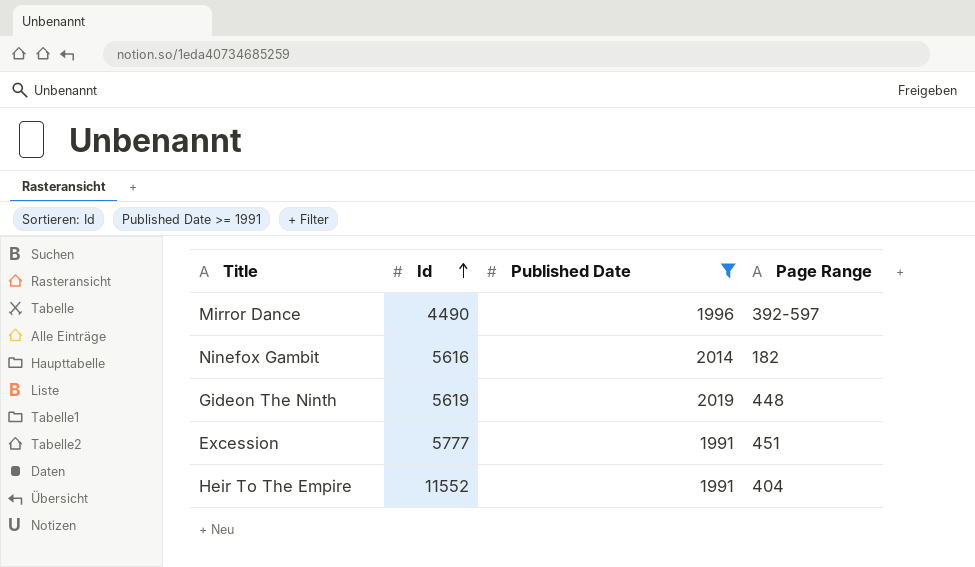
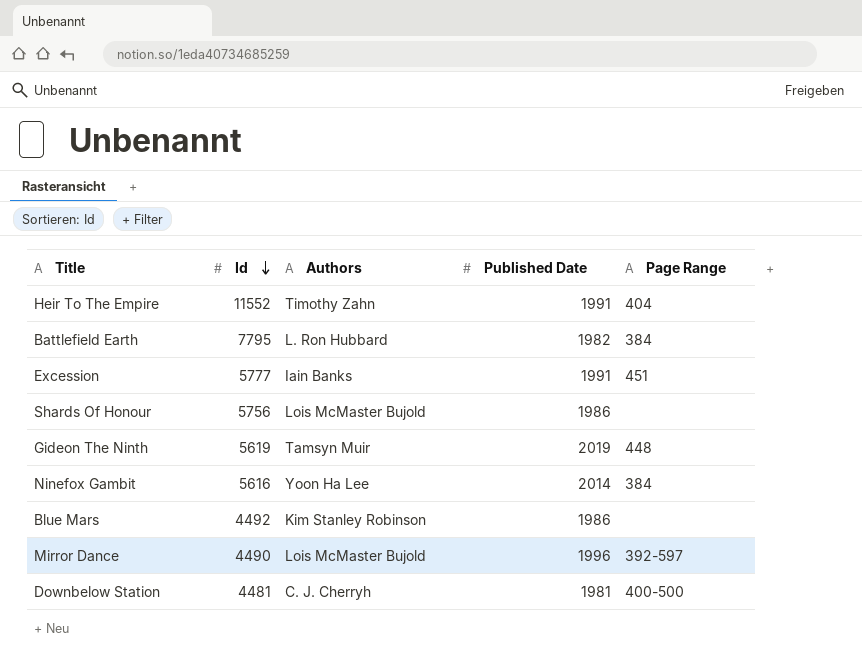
filter: Published Date >= 1991 -> none
row order: Id ascending -> Id descending
column Authors | position: none -> 3
Ninefox Gambit | Page Range: 182 -> 384

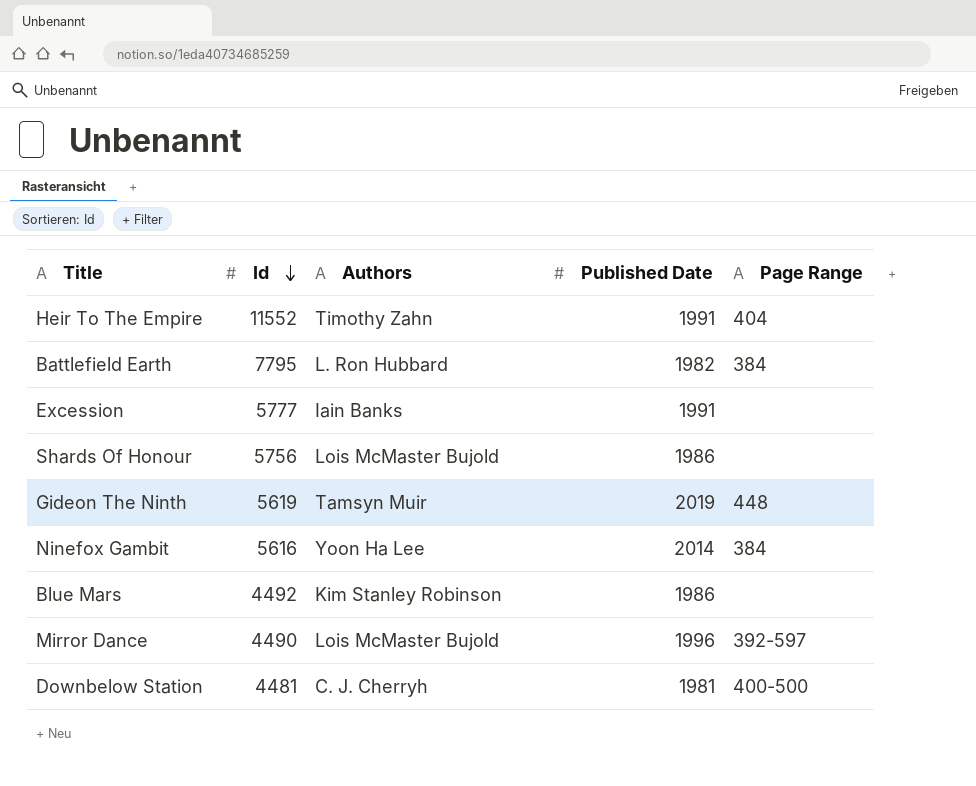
Excession | Page Range: 451 -> none

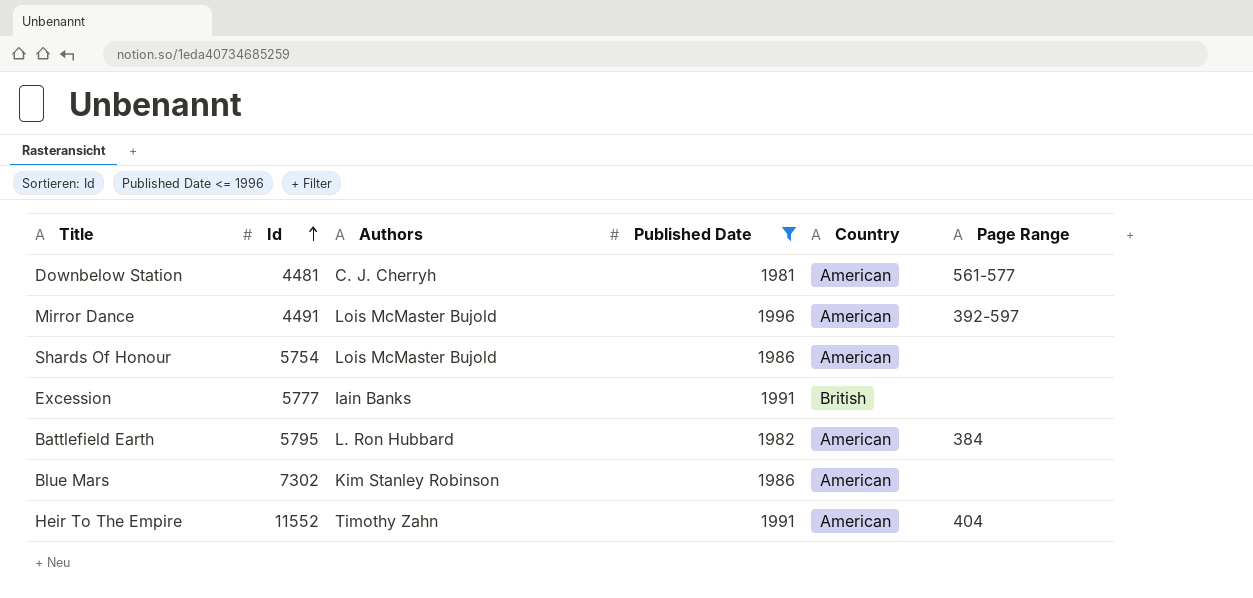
filter: none -> Published Date <= 1996
row order: Id descending -> Id ascending
column Country | position: none -> 5
Downbelow Station | Page Range: 400-500 -> 561-577
Mirror Dance | Id: 4490 -> 4491
Shards Of Honour | Id: 5756 -> 5754
Battlefield Earth | Id: 7795 -> 5795
Blue Mars | Id: 4492 -> 7302

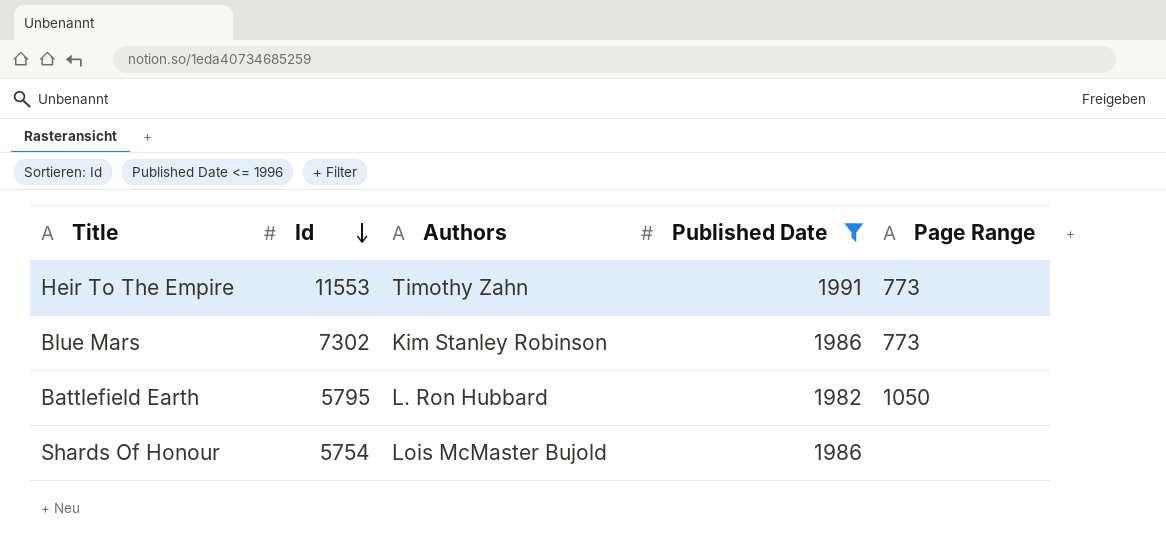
row order: Id ascending -> Id descending
column Country | position: 5 -> none
row Downbelow Station: 4481 | C. J. Cherryh | 1981 | American | 561-577 -> none
row Mirror Dance: 4491 | Lois McMaster Bujold | 1996 | American | 392-597 -> none
row Excession: 5777 | Iain Banks | 1991 | British | none -> none
Heir To The Empire | Id: 11552 -> 11553
Heir To The Empire | Page Range: 404 -> 773
Blue Mars | Page Range: none -> 773
Battlefield Earth | Page Range: 384 -> 1050

